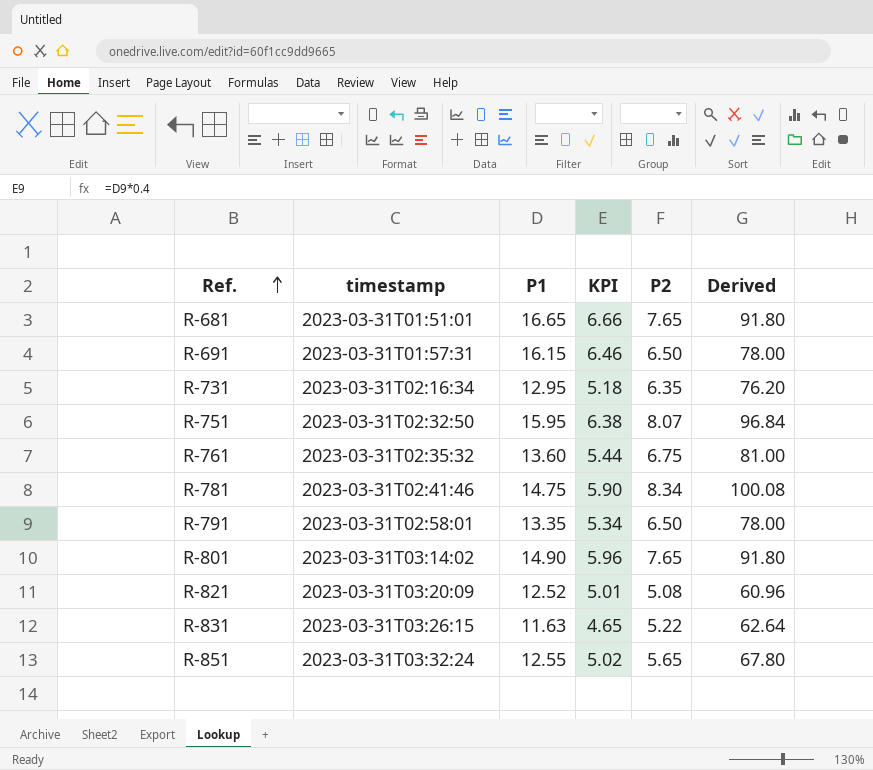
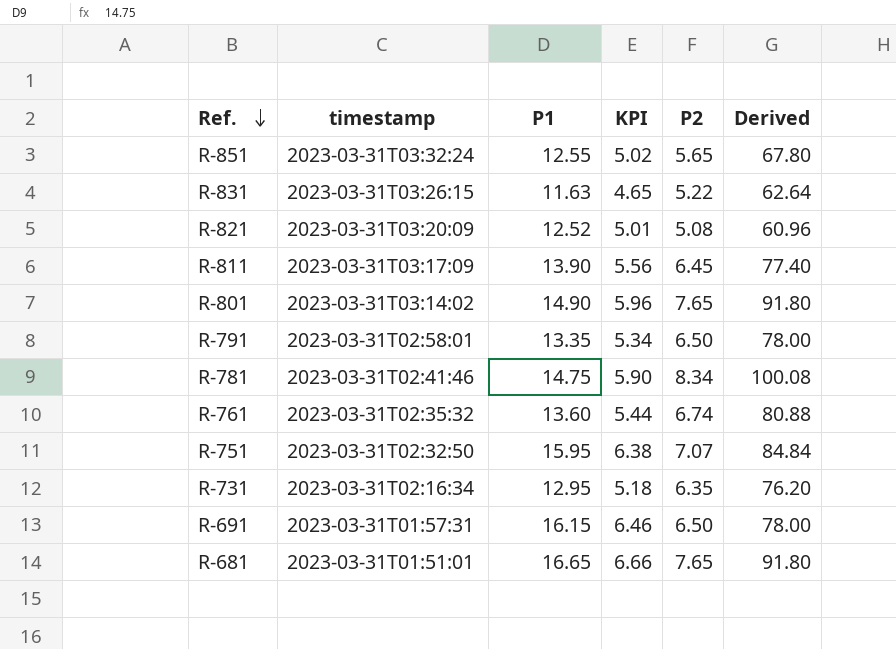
row order: Ref. ascending -> Ref. descending
row R-811: none -> 2023-03-31T03:17:09 | 13.90 | 5.56 | 6.45 | 77.40
R-761 | P2: 6.75 -> 6.74
R-761 | Derived: 81.00 -> 80.88
R-751 | P2: 8.07 -> 7.07
R-751 | Derived: 96.84 -> 84.84

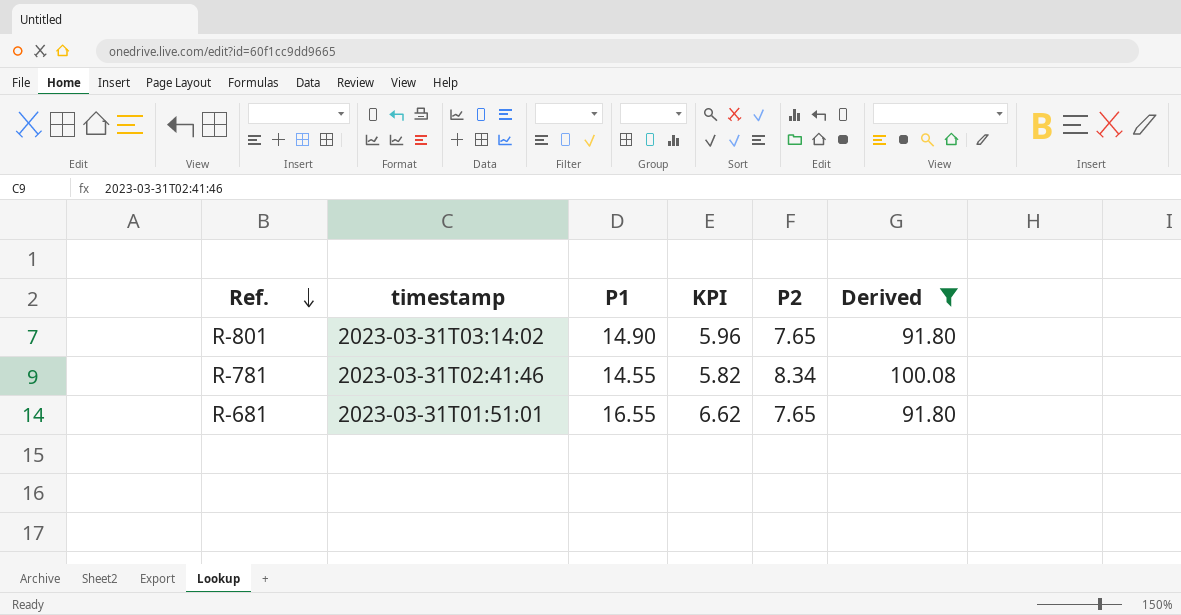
filter: none -> Derived >= 91.80
R-781 | P1: 14.75 -> 14.55
R-781 | KPI: 5.90 -> 5.82
R-681 | P1: 16.65 -> 16.55
R-681 | KPI: 6.66 -> 6.62

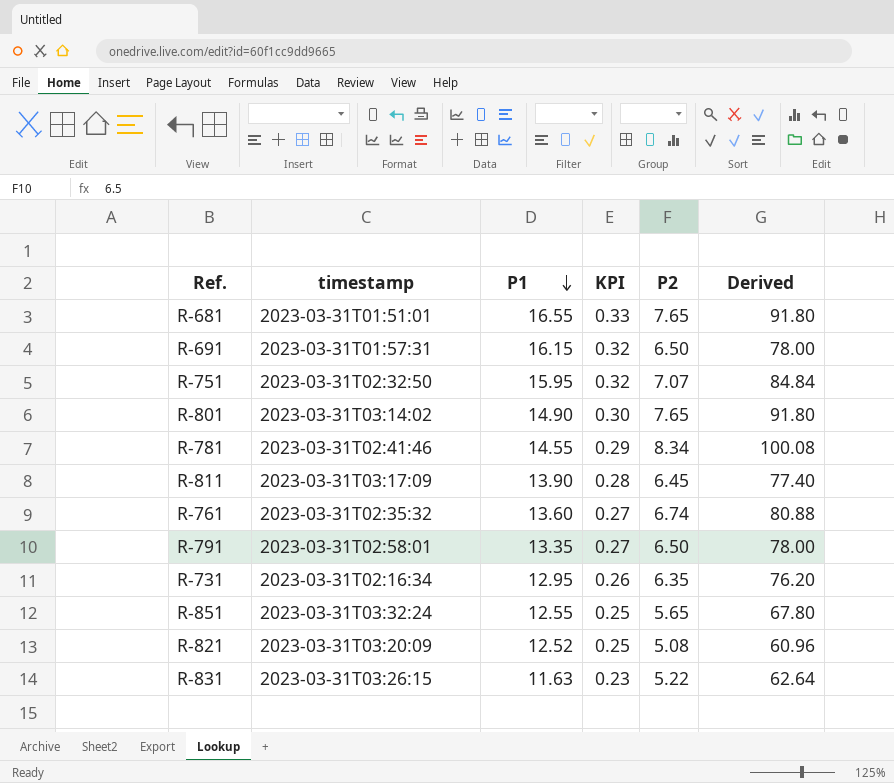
filter: Derived >= 91.80 -> none
row order: Ref. descending -> P1 descending
column KPI | formula: [P1] * 0.4 -> [P1] * 0.02

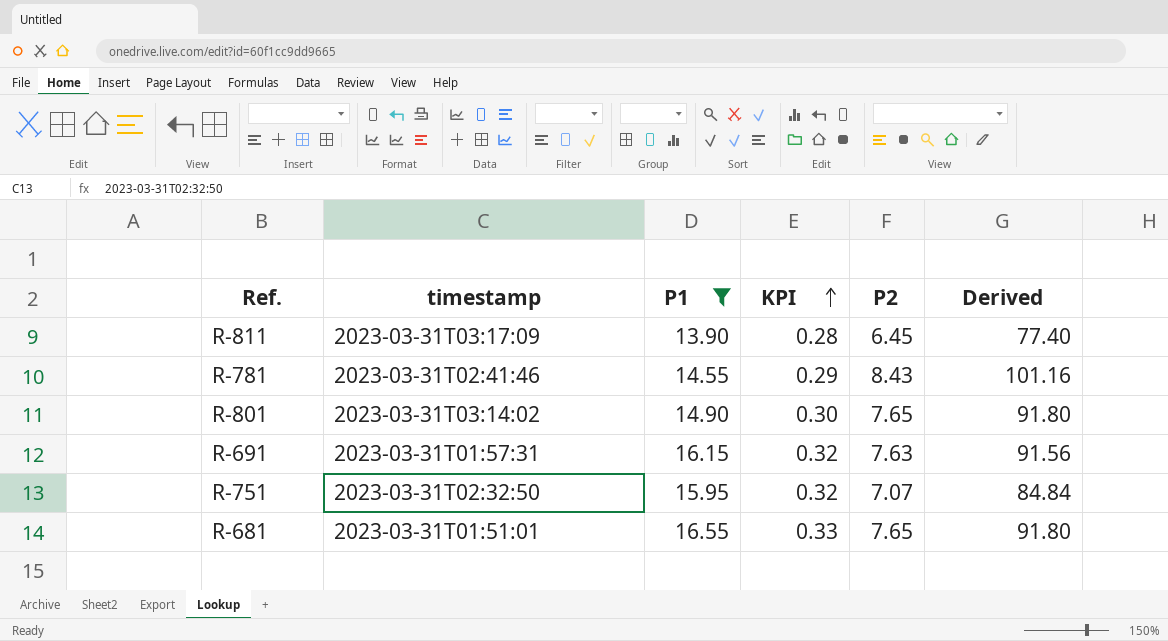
filter: none -> P1 >= 13.90
row order: P1 descending -> KPI ascending
R-781 | P2: 8.34 -> 8.43
R-781 | Derived: 100.08 -> 101.16
R-691 | P2: 6.50 -> 7.63
R-691 | Derived: 78.00 -> 91.56

